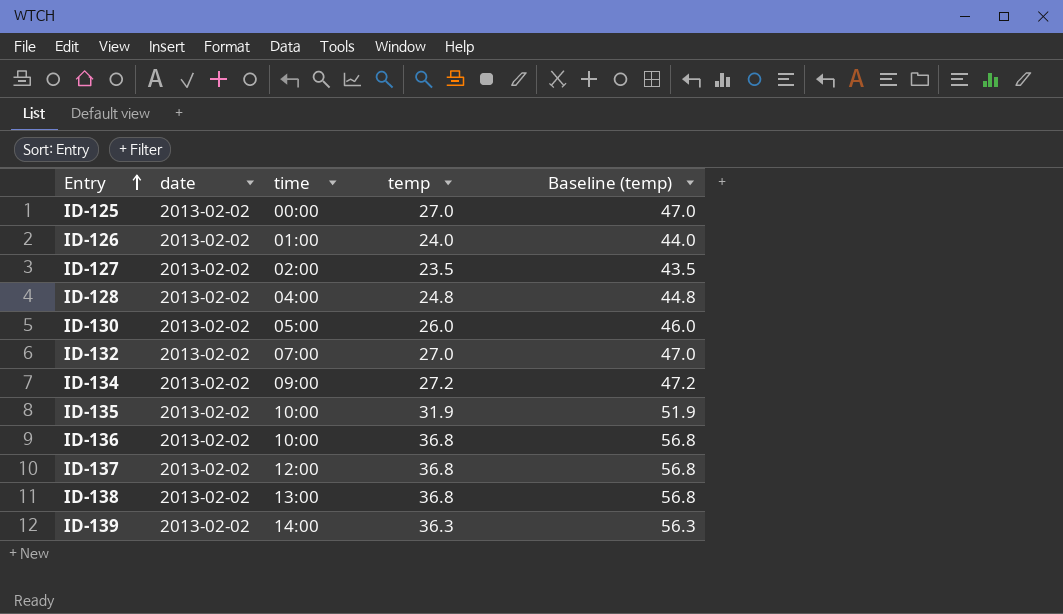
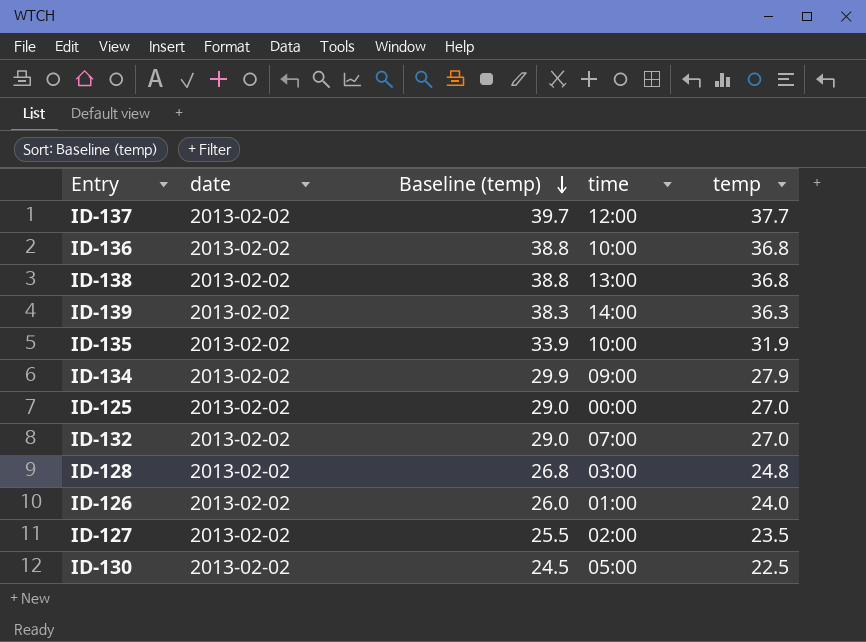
row order: Entry ascending -> Baseline (temp) descending
column Baseline (temp) | formula: [temp] + 20 -> [temp] + 2
column Baseline (temp) | position: 5 -> 3
ID-137 | temp: 36.8 -> 37.7
ID-134 | temp: 27.2 -> 27.9
ID-128 | time: 04:00 -> 03:00
ID-130 | temp: 26.0 -> 22.5

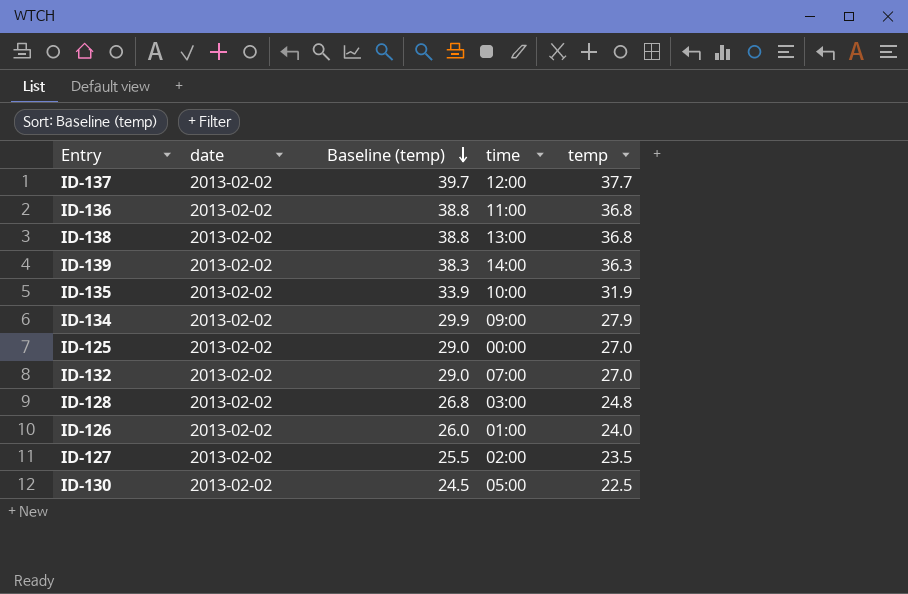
ID-136 | time: 10:00 -> 11:00

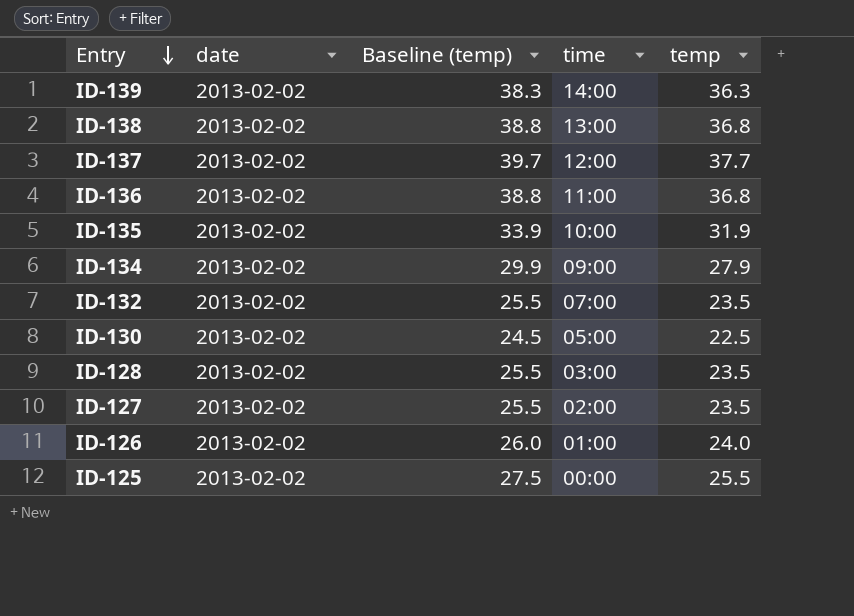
row order: Baseline (temp) descending -> Entry descending
ID-132 | Baseline (temp): 29.0 -> 25.5
ID-132 | temp: 27.0 -> 23.5
ID-128 | Baseline (temp): 26.8 -> 25.5
ID-128 | temp: 24.8 -> 23.5
ID-125 | Baseline (temp): 29.0 -> 27.5
ID-125 | temp: 27.0 -> 25.5

